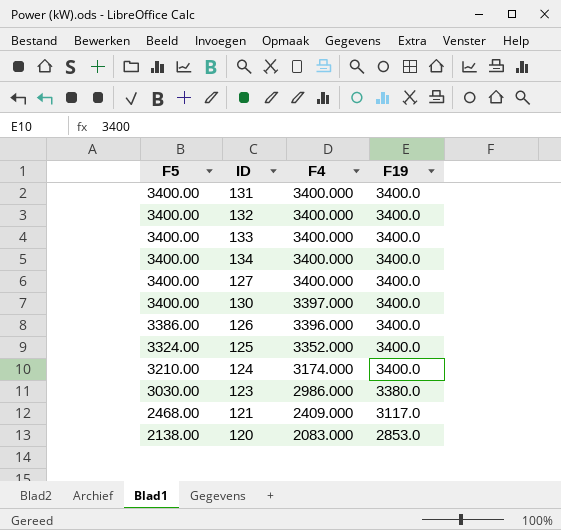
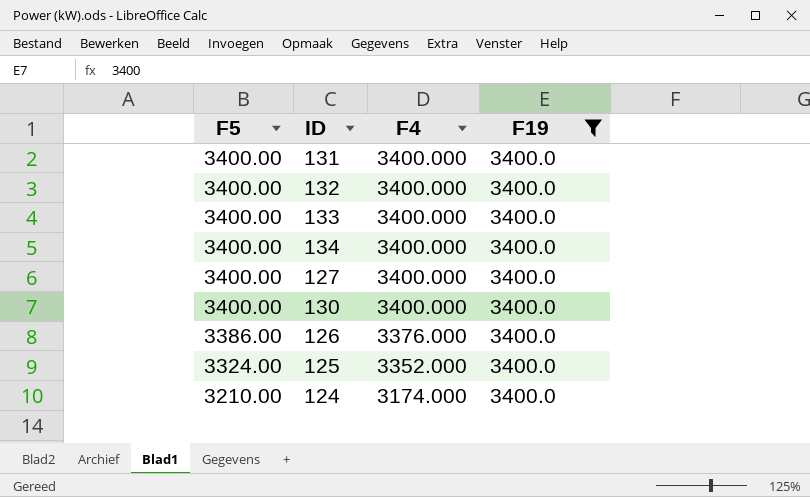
filter: none -> F19 = 3400.0
130 | F4: 3397.000 -> 3400.000
126 | F4: 3396.000 -> 3376.000

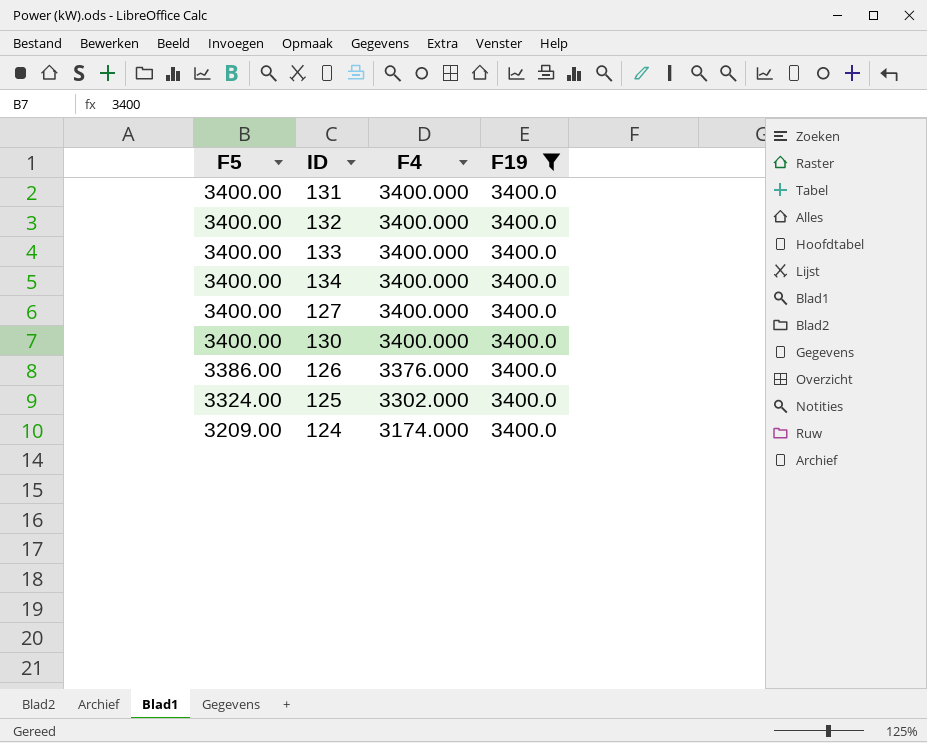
125 | F4: 3352.000 -> 3302.000
124 | F5: 3210.00 -> 3209.00

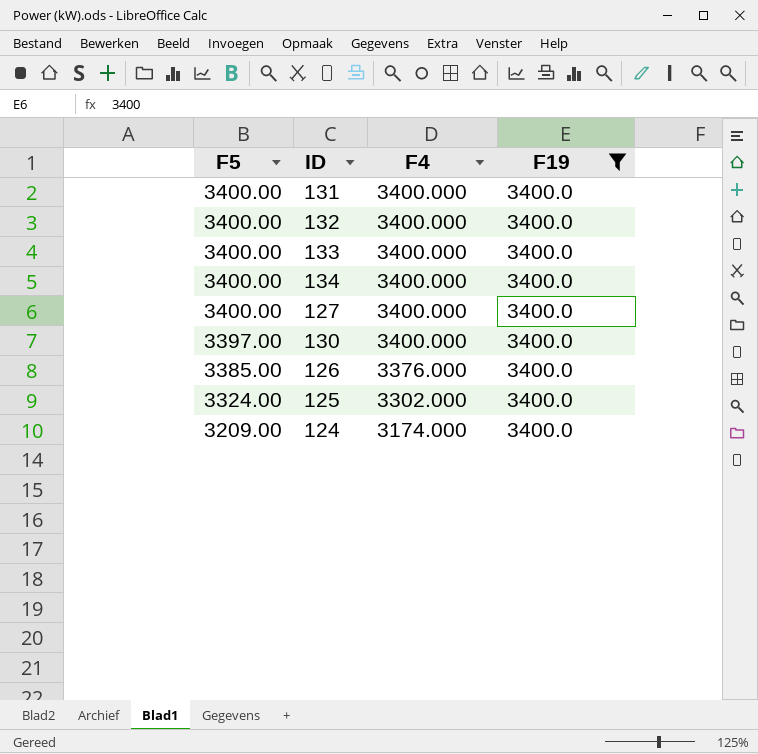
130 | F5: 3400.00 -> 3397.00
126 | F5: 3386.00 -> 3385.00

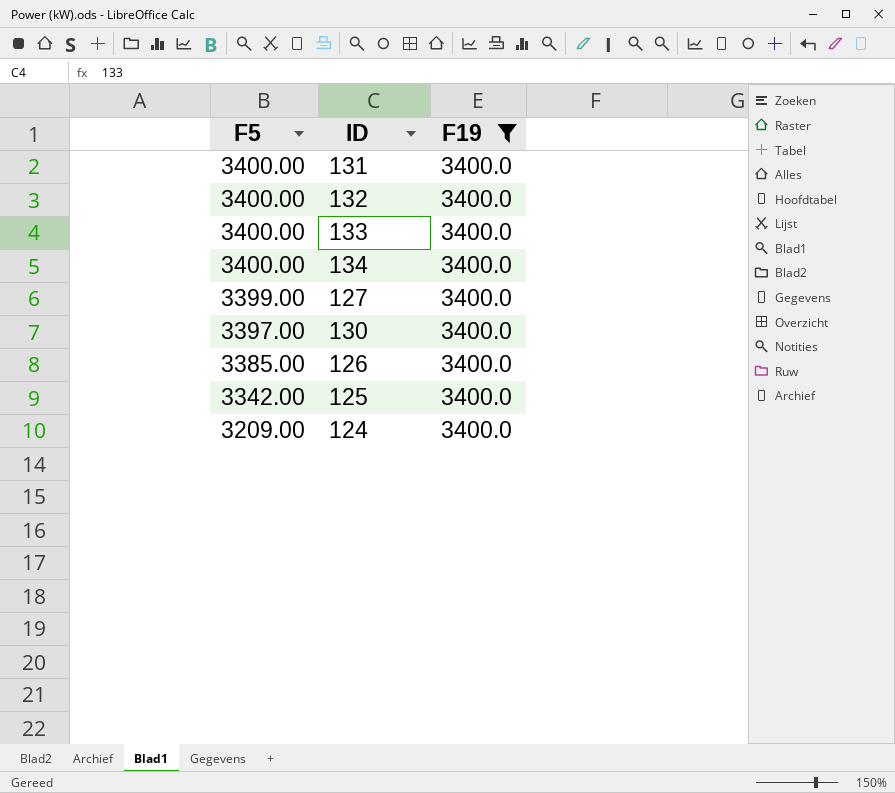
column F4 | position: 3 -> none
127 | F5: 3400.00 -> 3399.00
125 | F5: 3324.00 -> 3342.00

